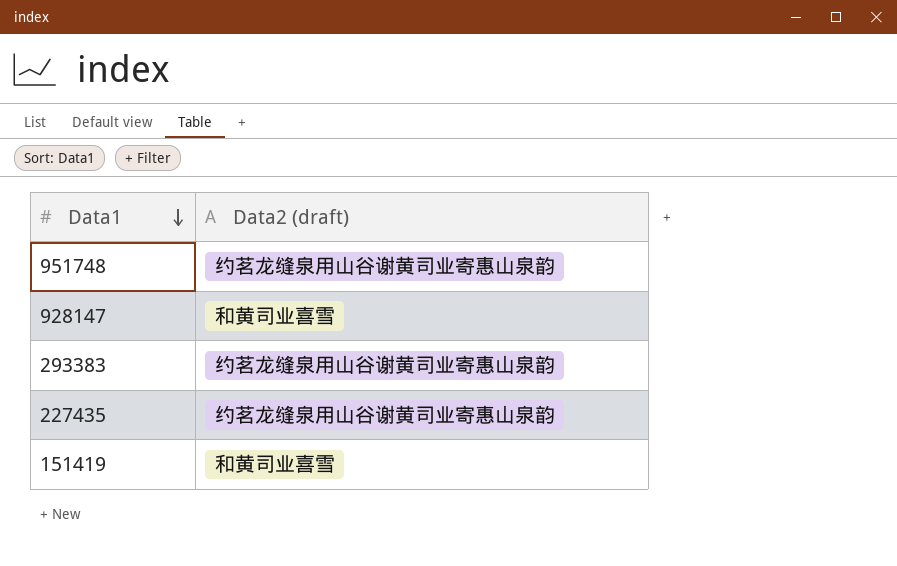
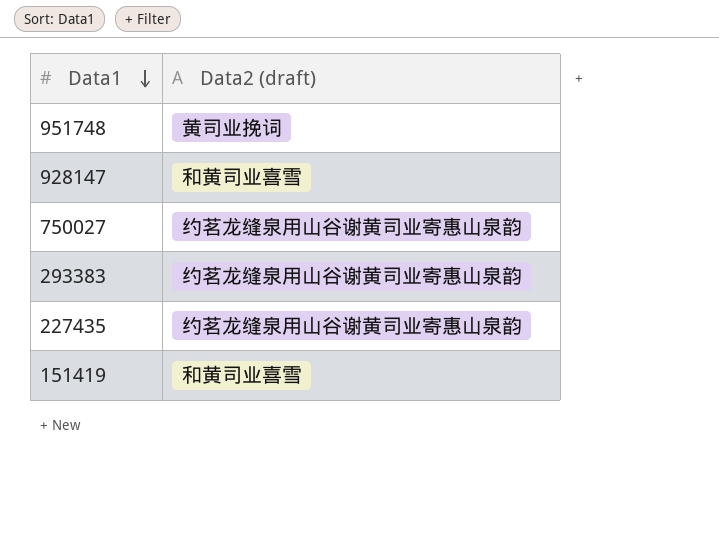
951748 | Data2 (draft): 约茗龙缝泉用山谷谢黄司业寄惠山泉韵 -> 黄司业挽词
row 750027: none -> 约茗龙缝泉用山谷谢黄司业寄惠山泉韵

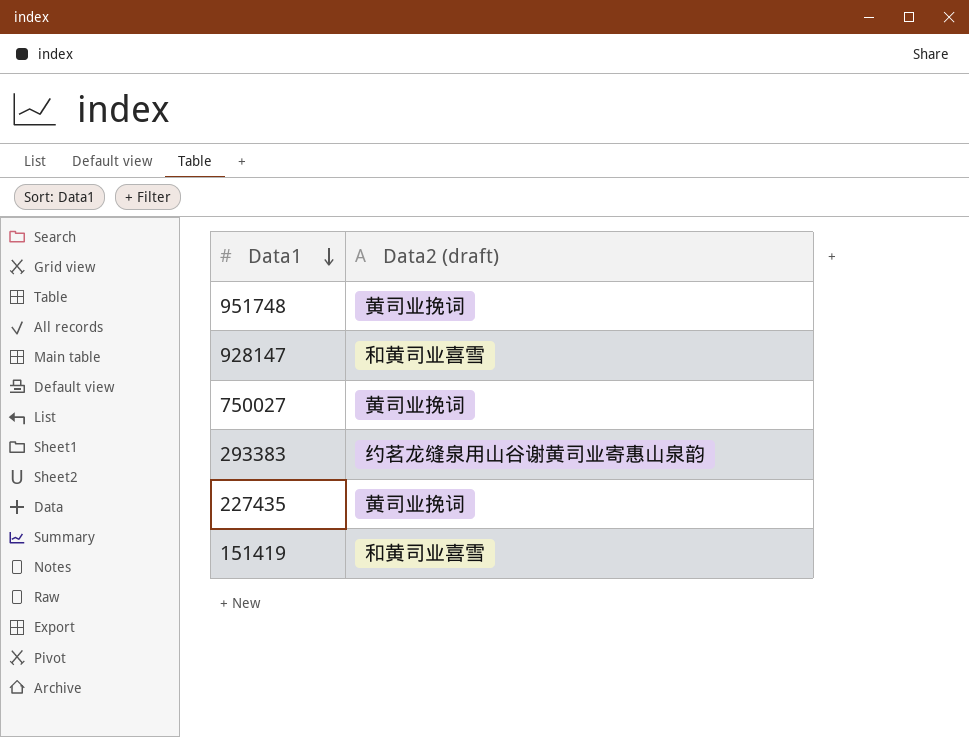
750027 | Data2 (draft): 约茗龙缝泉用山谷谢黄司业寄惠山泉韵 -> 黄司业挽词
227435 | Data2 (draft): 约茗龙缝泉用山谷谢黄司业寄惠山泉韵 -> 黄司业挽词

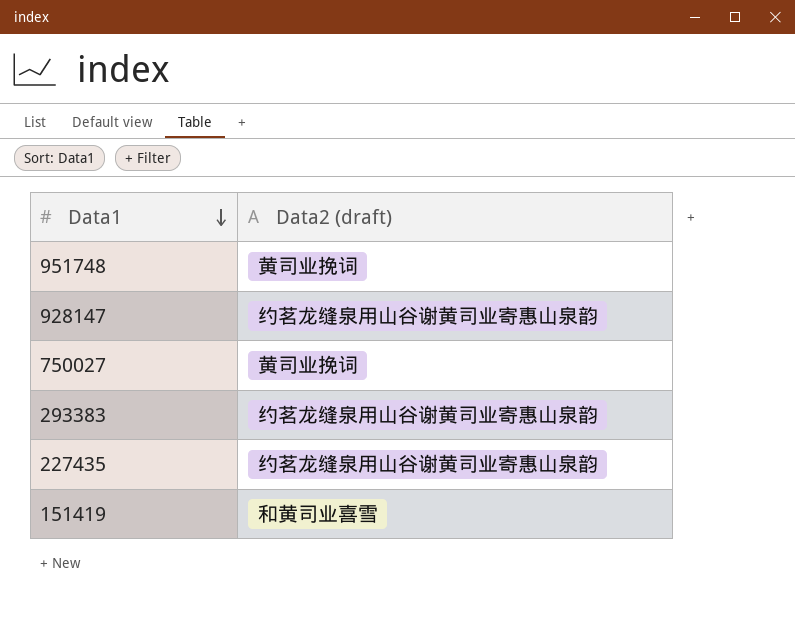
928147 | Data2 (draft): 和黄司业喜雪 -> 约茗龙缝泉用山谷谢黄司业寄惠山泉韵
227435 | Data2 (draft): 黄司业挽词 -> 约茗龙缝泉用山谷谢黄司业寄惠山泉韵

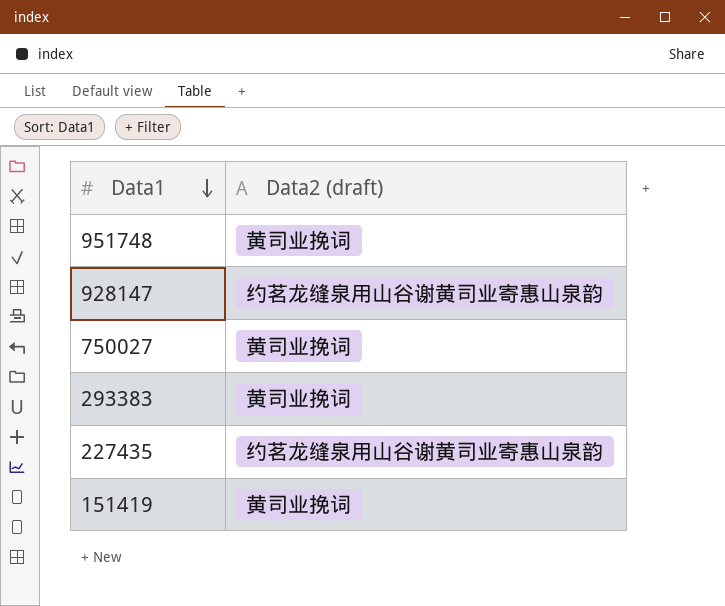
293383 | Data2 (draft): 约茗龙缝泉用山谷谢黄司业寄惠山泉韵 -> 黄司业挽词
151419 | Data2 (draft): 和黄司业喜雪 -> 黄司业挽词

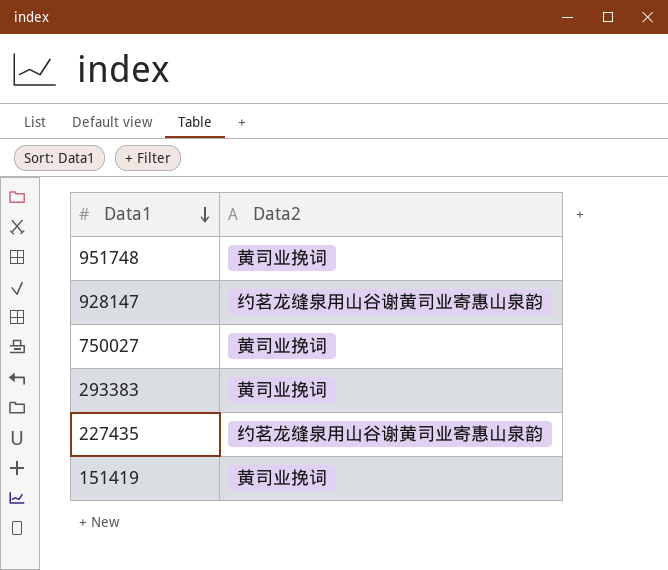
column name: Data2 (draft) -> Data2

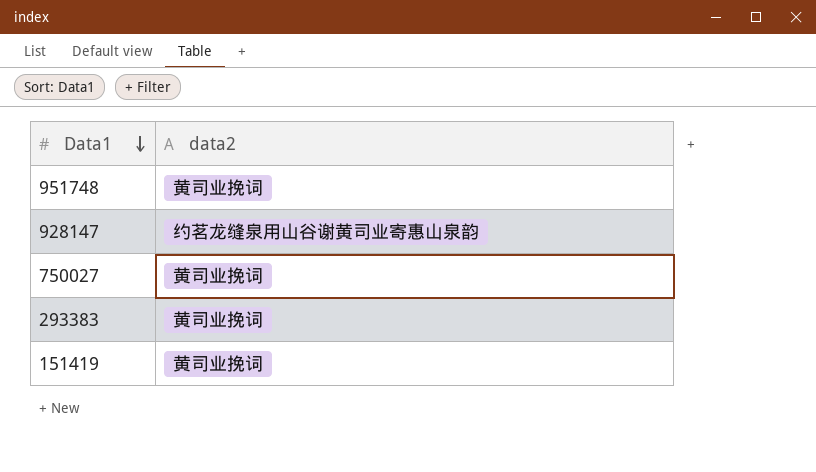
column name: Data2 -> data2
row 227435: 约茗龙缝泉用山谷谢黄司业寄惠山泉韵 -> none

